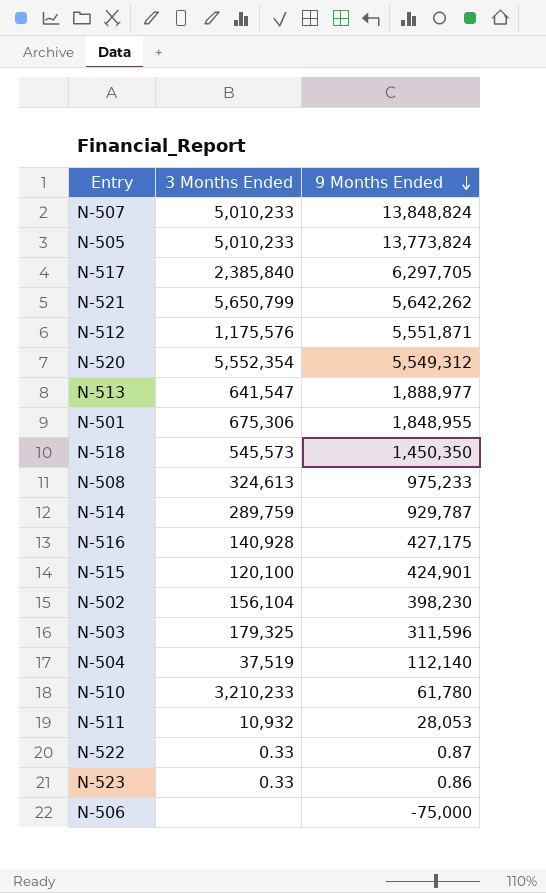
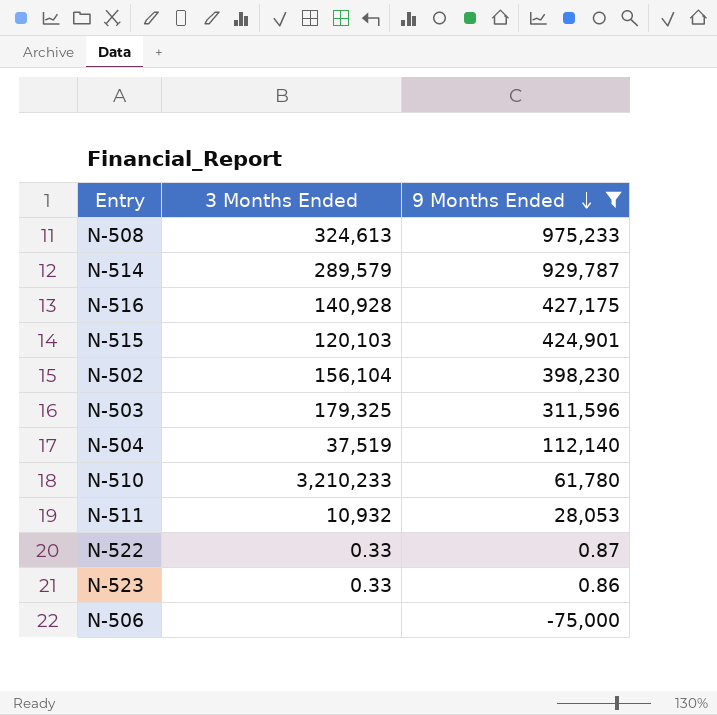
filter: none -> 9 Months Ended <= 975,233
N-514 | 3 Months Ended: 289,759 -> 289,579
N-515 | 3 Months Ended: 120,100 -> 120,103

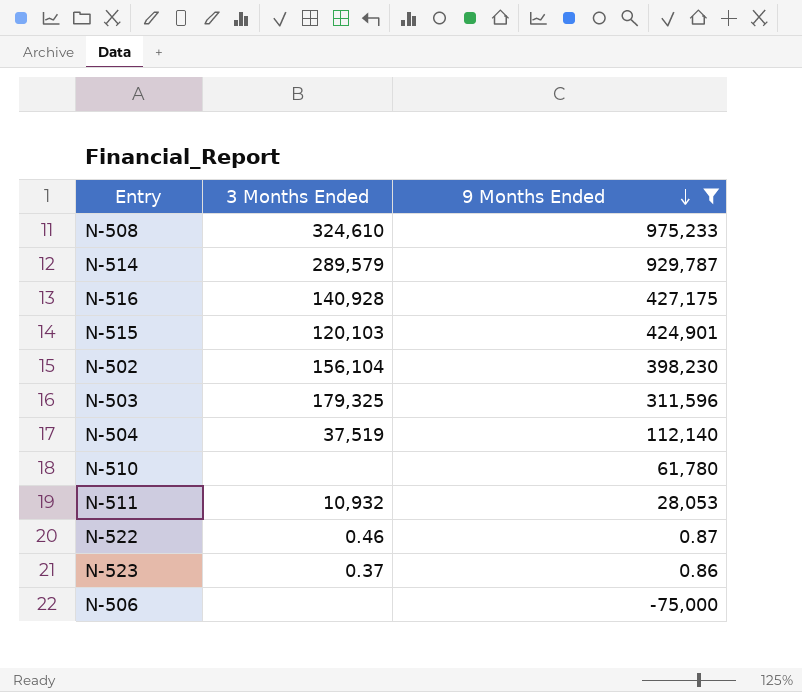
N-508 | 3 Months Ended: 324,613 -> 324,610
N-510 | 3 Months Ended: 3,210,233 -> none
N-522 | 3 Months Ended: 0.33 -> 0.46
N-523 | 3 Months Ended: 0.33 -> 0.37

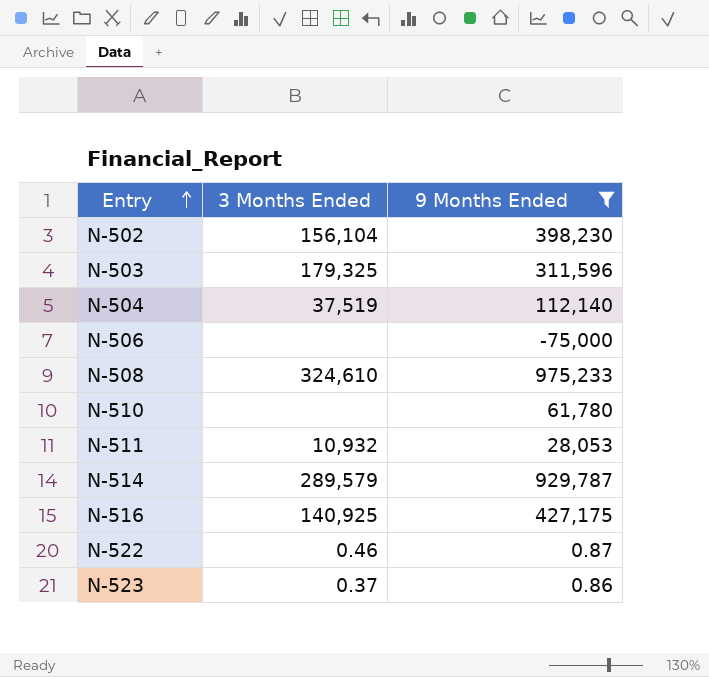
row order: 9 Months Ended descending -> Entry ascending
row N-515: 120,103 | 424,901 -> none
N-516 | 3 Months Ended: 140,928 -> 140,925

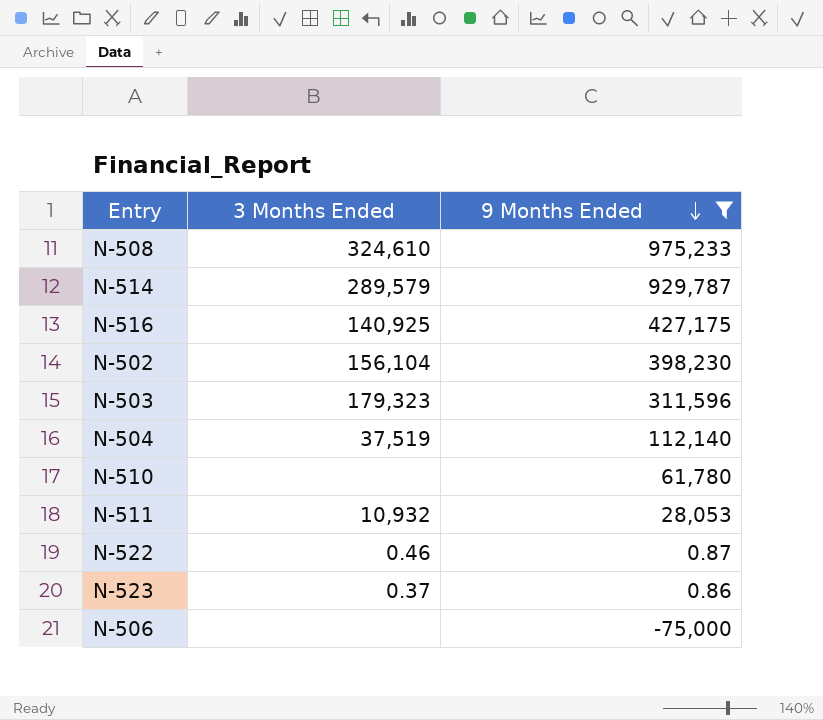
row order: Entry ascending -> 9 Months Ended descending
N-503 | 3 Months Ended: 179,325 -> 179,323

